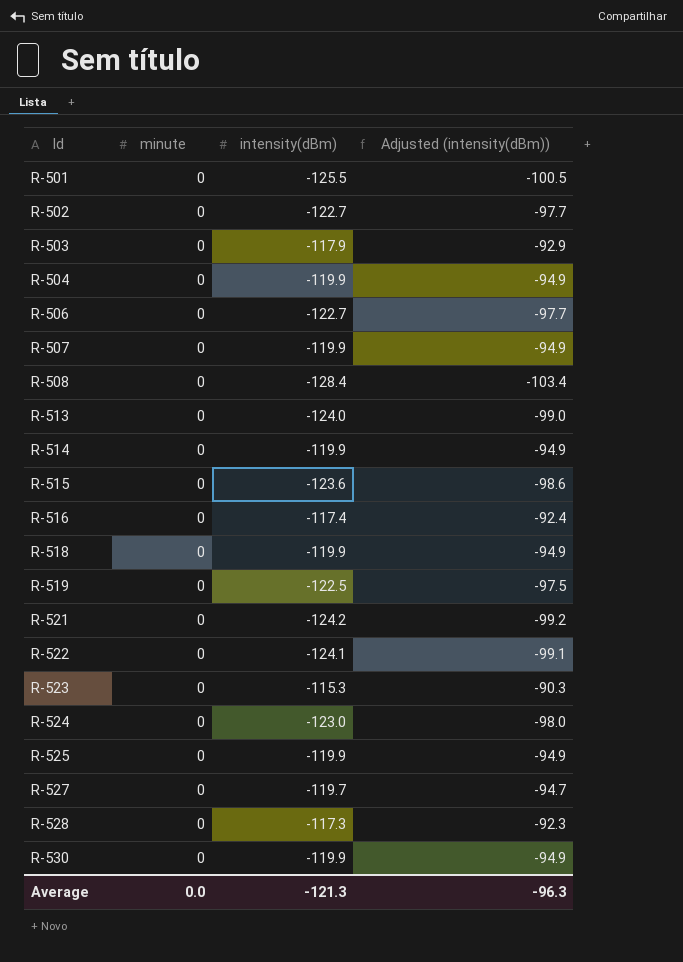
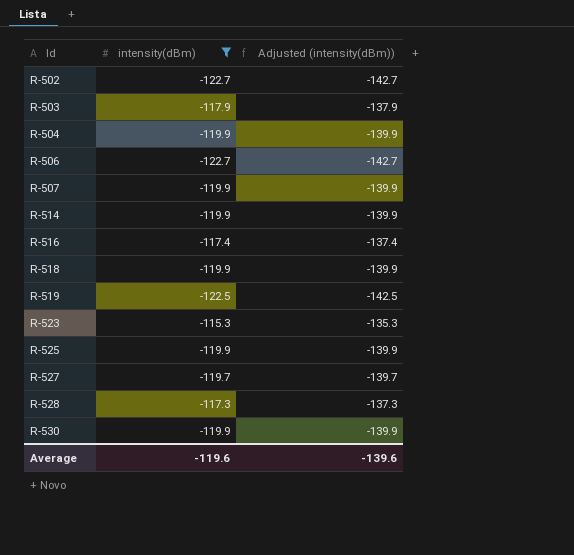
filter: none -> intensity(dBm) >= -122.7
column minute | position: 2 -> none
column Adjusted (intensity(dBm)) | formula: [intensity(dBm)] + 25 -> [intensity(dBm)] - 20
Average | intensity(dBm): -121.3 -> -119.6
Average | Adjusted (intensity(dBm)): -96.3 -> -139.6

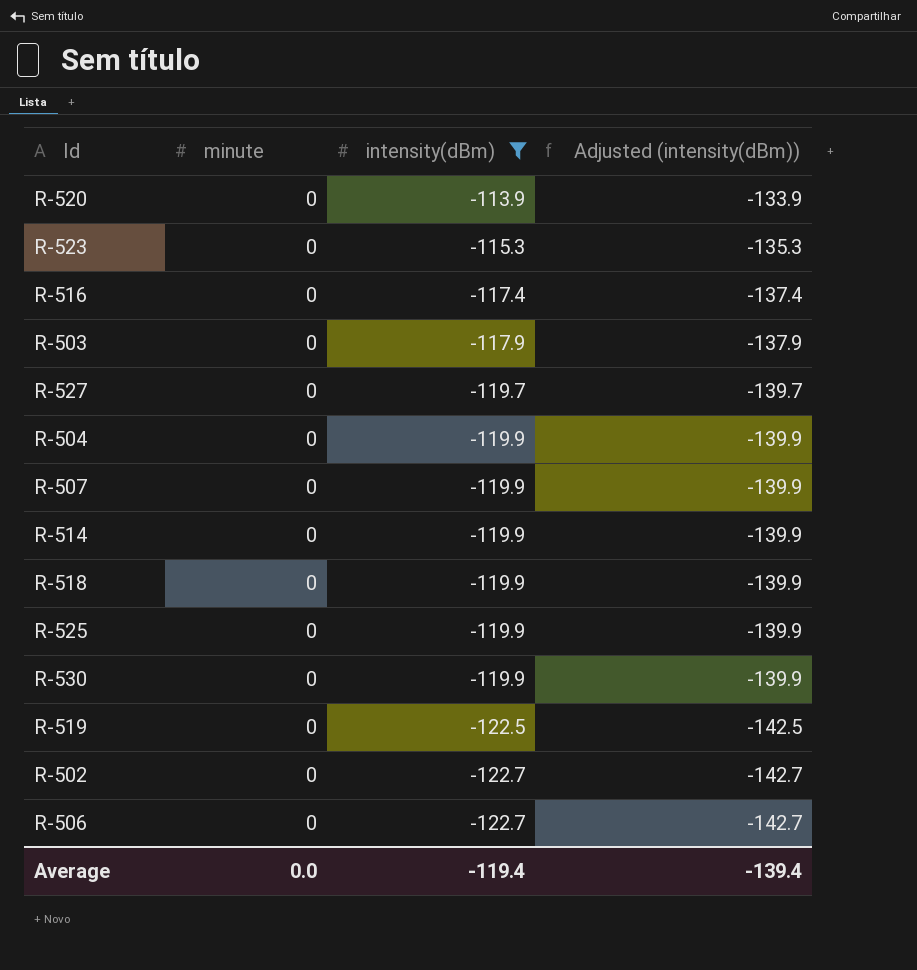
row order: Id ascending -> intensity(dBm) descending
column minute | position: none -> 2
row R-528: -117.3 | -137.3 -> none
row R-520: none -> 0 | -113.9 | -133.9
Average | intensity(dBm): -119.6 -> -119.4
Average | Adjusted (intensity(dBm)): -139.6 -> -139.4

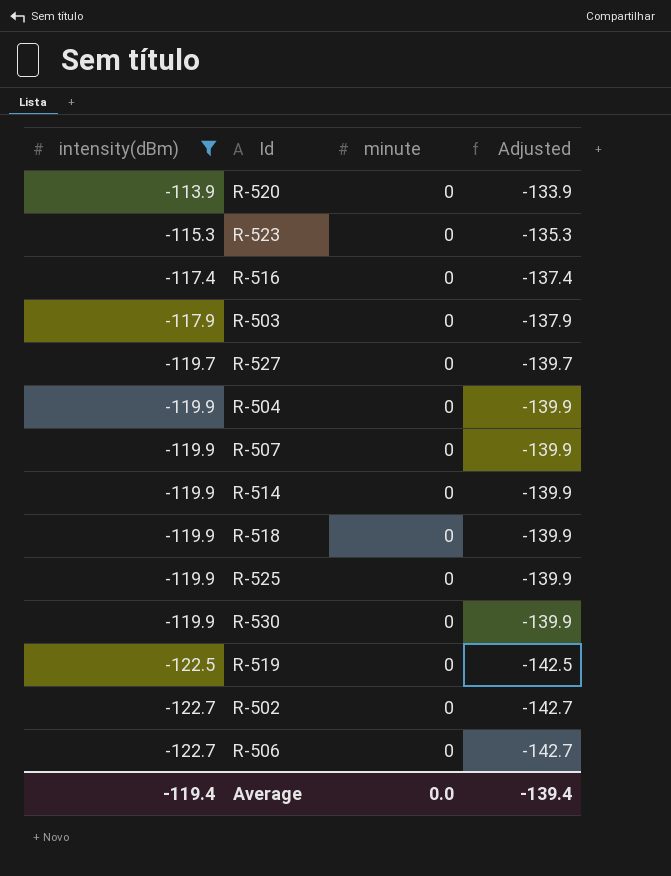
column intensity(dBm) | position: 3 -> 1
column name: Adjusted (intensity(dBm)) -> Adjusted

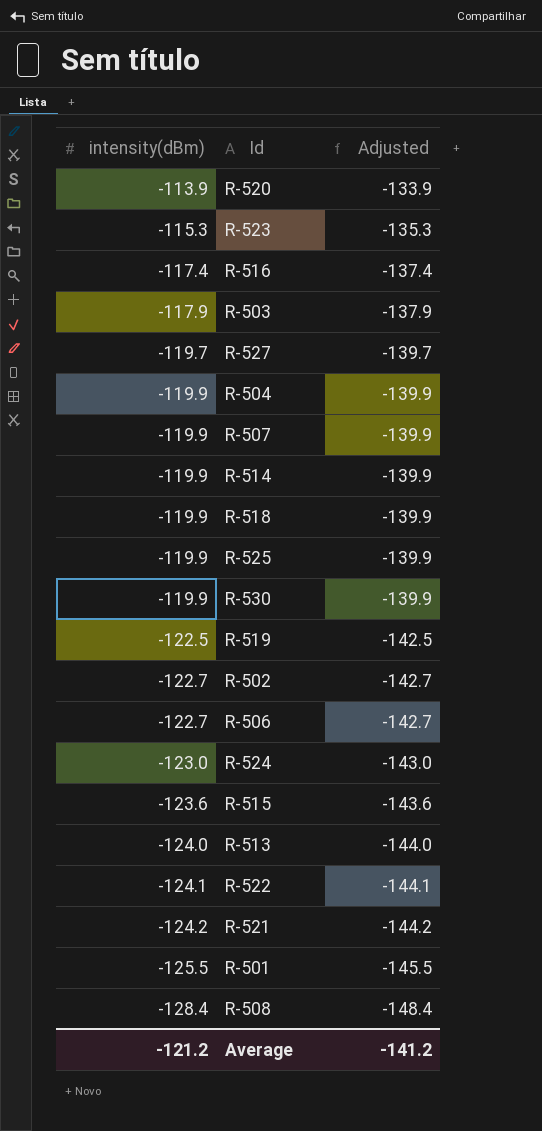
filter: intensity(dBm) >= -122.7 -> none
column minute | position: 3 -> none
Average | intensity(dBm): -119.4 -> -121.2
Average | Adjusted: -139.4 -> -141.2

